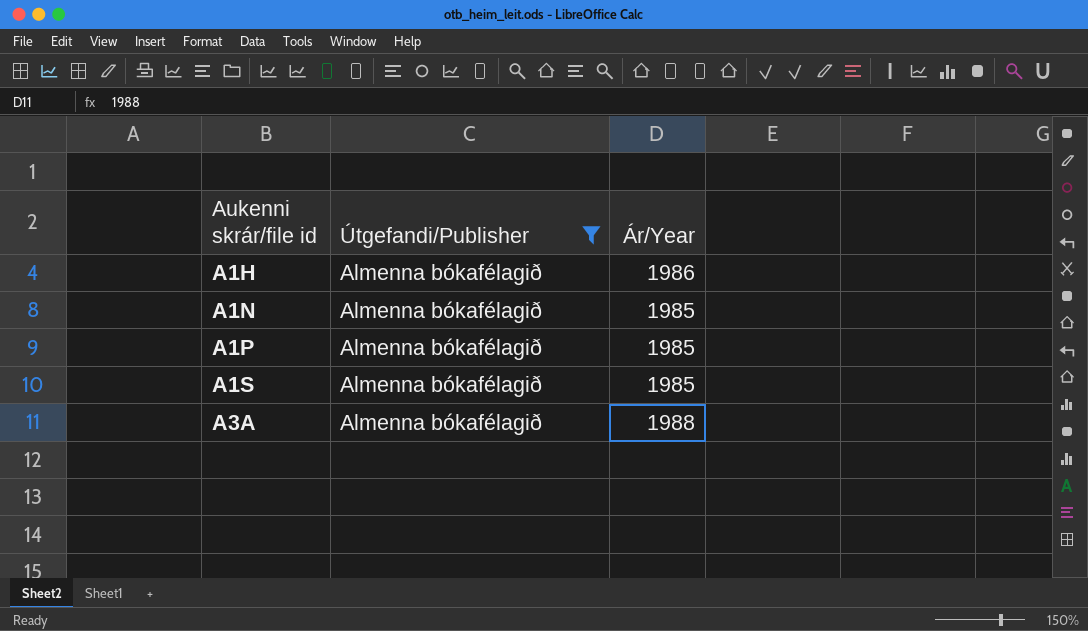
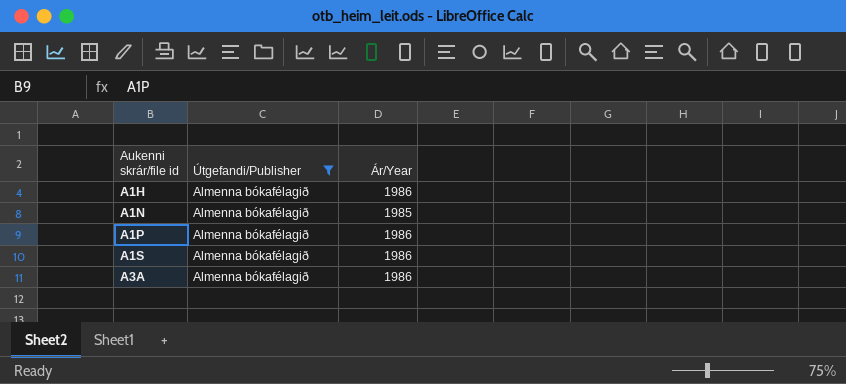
A1P | Ár/Year: 1985 -> 1986
A1S | Ár/Year: 1985 -> 1986
A3A | Ár/Year: 1988 -> 1986

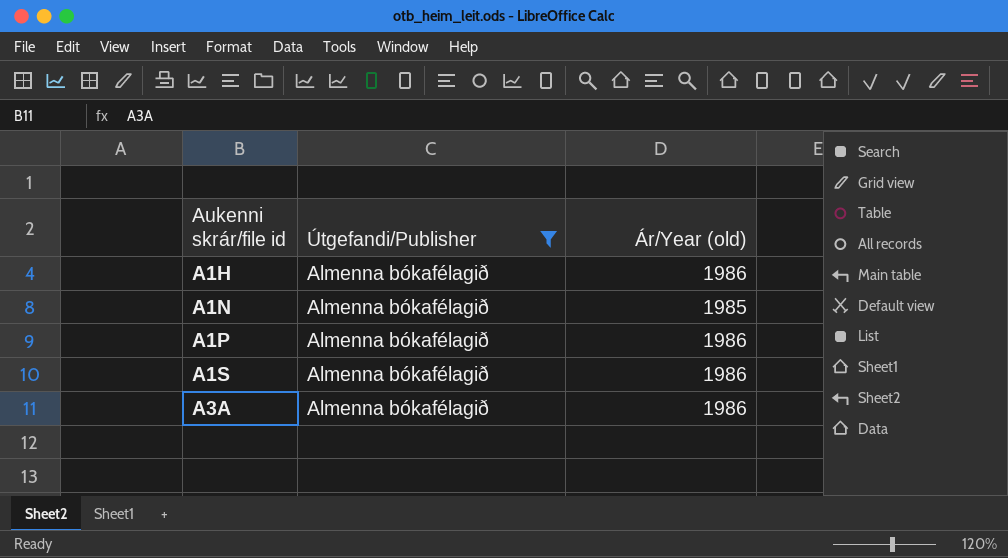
column name: Ár/Year -> Ár/Year (old)

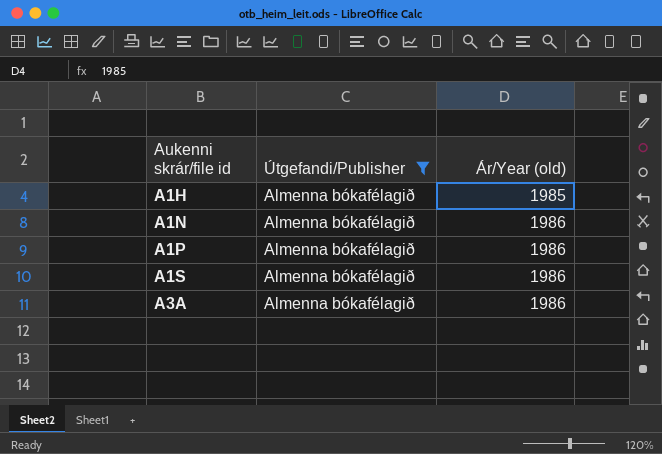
A1H | Ár/Year (old): 1986 -> 1985
A1N | Ár/Year (old): 1985 -> 1986

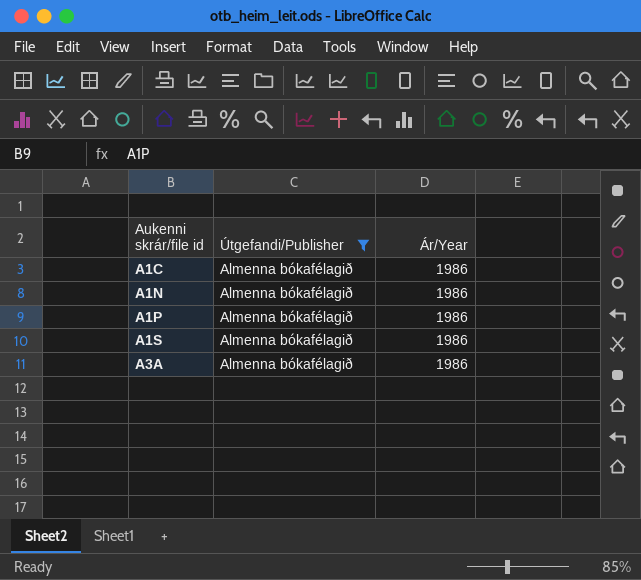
column name: Ár/Year (old) -> Ár/Year
row A1H: Almenna bókafélagið | 1985 -> none
row A1C: none -> Almenna bókafélagið | 1986

